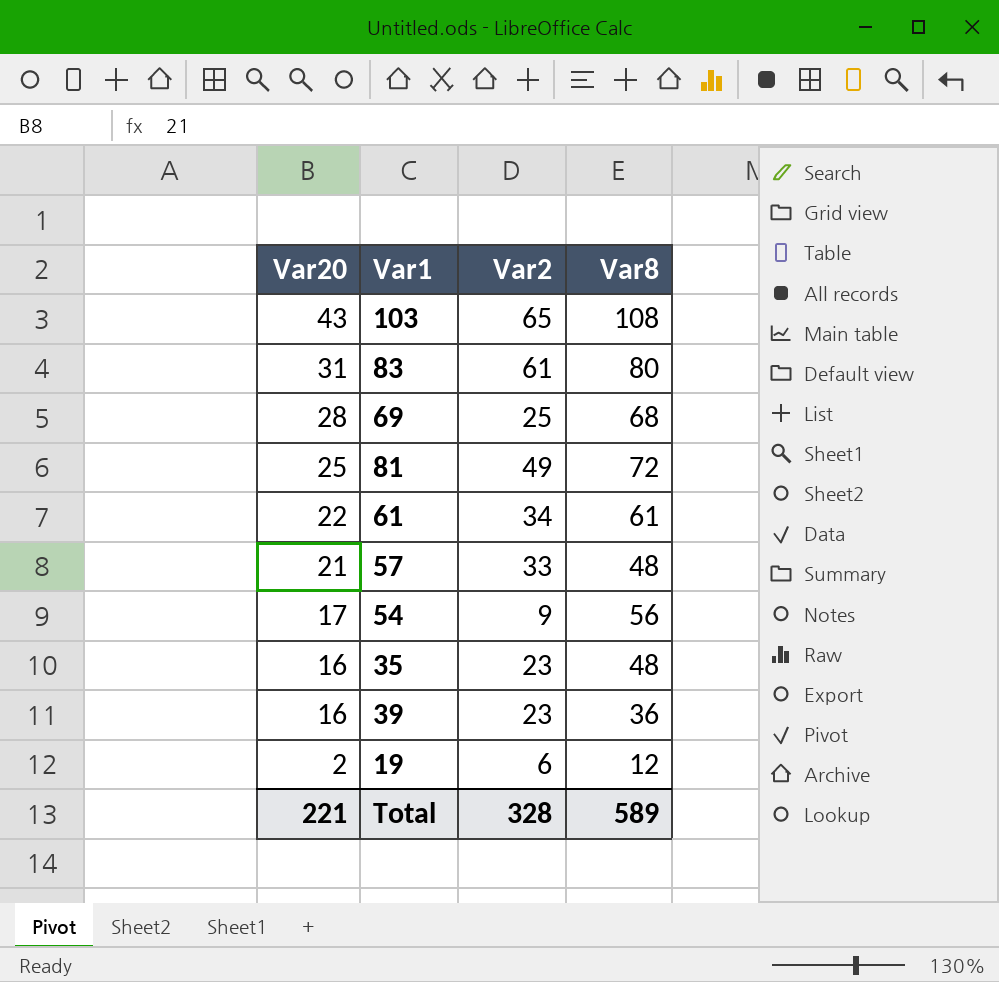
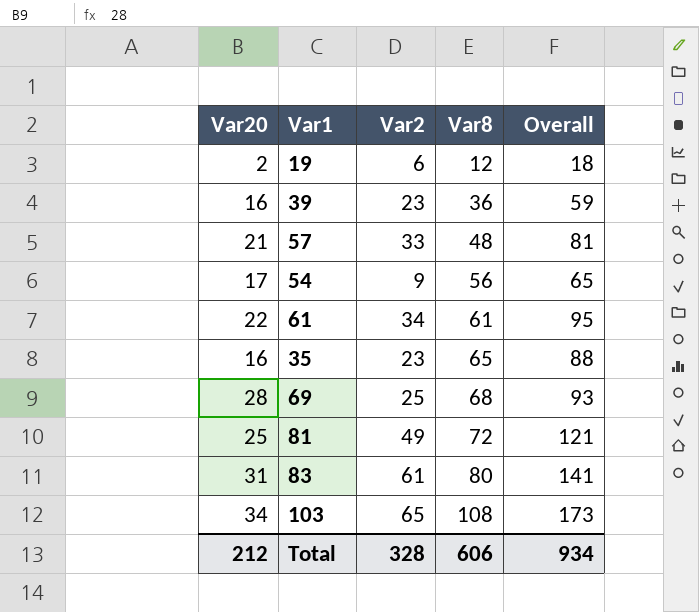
row order: Var20 descending -> Var8 ascending
column Overall | formula: none -> [Var2] + [Var8]
35 | Var8: 48 -> 65
103 | Var20: 43 -> 34
Total | Var20: 221 -> 212
Total | Var8: 589 -> 606

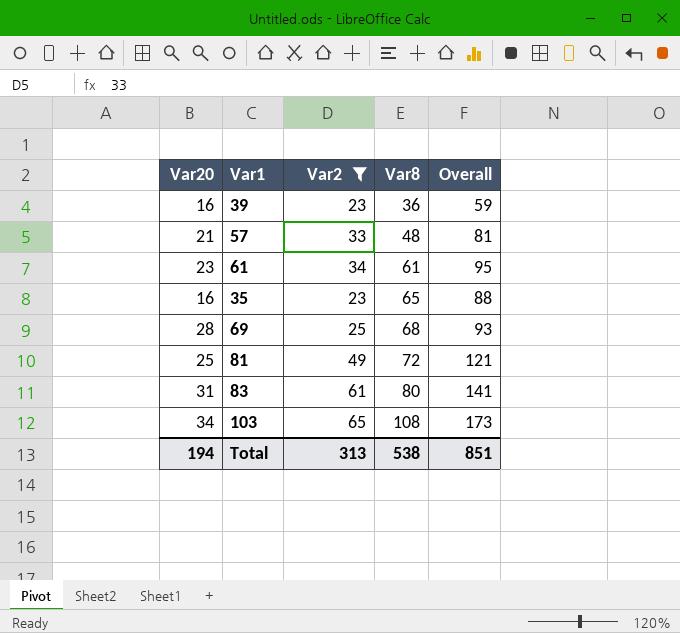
filter: none -> Var2 >= 23
61 | Var20: 22 -> 23
Total | Var20: 212 -> 194
Total | Var2: 328 -> 313
Total | Var8: 606 -> 538
Total | Overall: 934 -> 851

